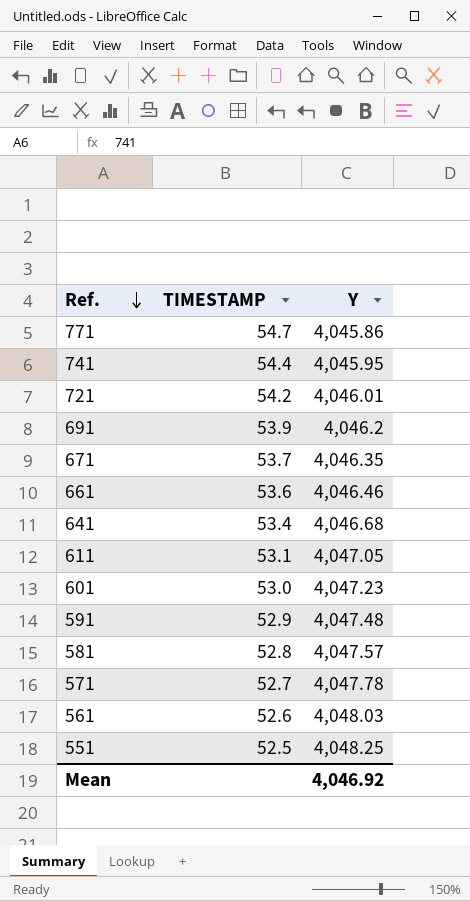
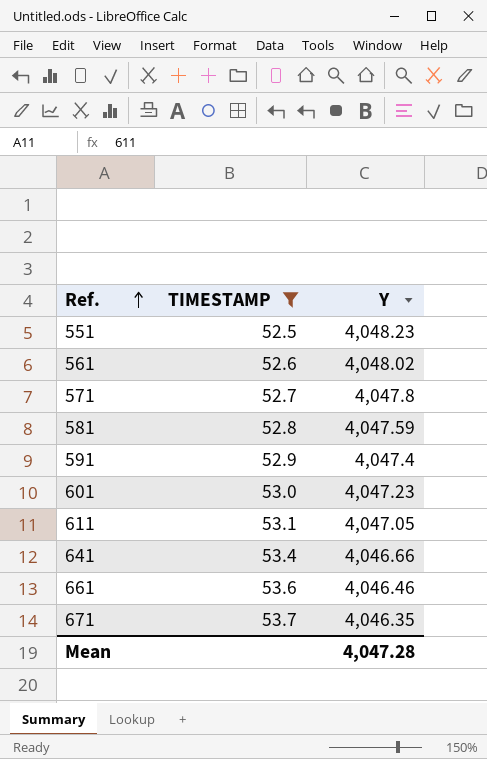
filter: none -> TIMESTAMP <= 53.7
row order: Ref. descending -> Ref. ascending
551 | Y: 4,048.25 -> 4,048.23
561 | Y: 4,048.03 -> 4,048.02
571 | Y: 4,047.78 -> 4,047.8
581 | Y: 4,047.57 -> 4,047.59
591 | Y: 4,047.48 -> 4,047.4
641 | Y: 4,046.68 -> 4,046.66
Mean | Y: 4,046.92 -> 4,047.28

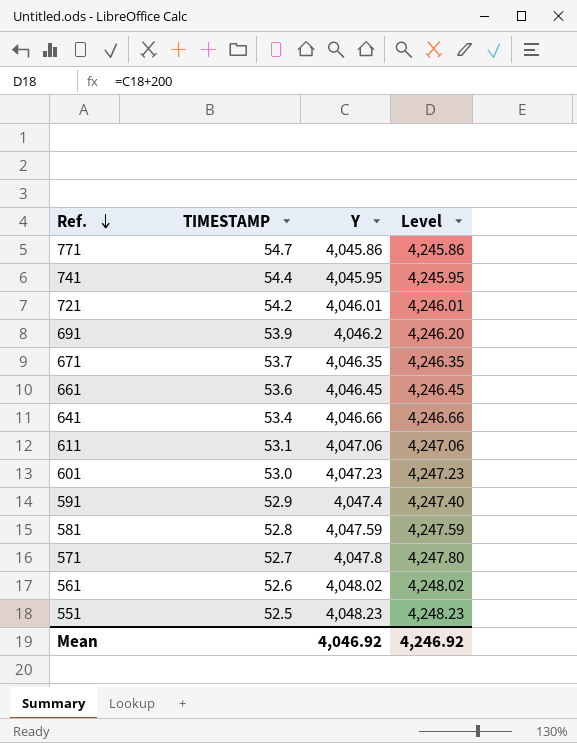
filter: TIMESTAMP <= 53.7 -> none
row order: Ref. ascending -> Ref. descending
column Level | formula: none -> [Y] + 200
661 | Y: 4,046.46 -> 4,046.45
611 | Y: 4,047.05 -> 4,047.06
Mean | Y: 4,047.28 -> 4,046.92

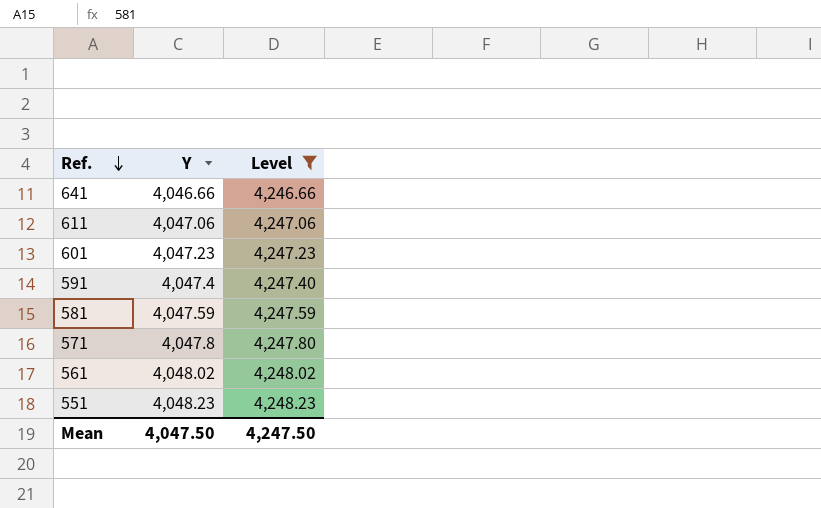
filter: none -> Level >= 4,246.66
column TIMESTAMP | position: 2 -> none
Mean | Y: 4,046.92 -> 4,047.50
Mean | Level: 4,246.92 -> 4,247.50

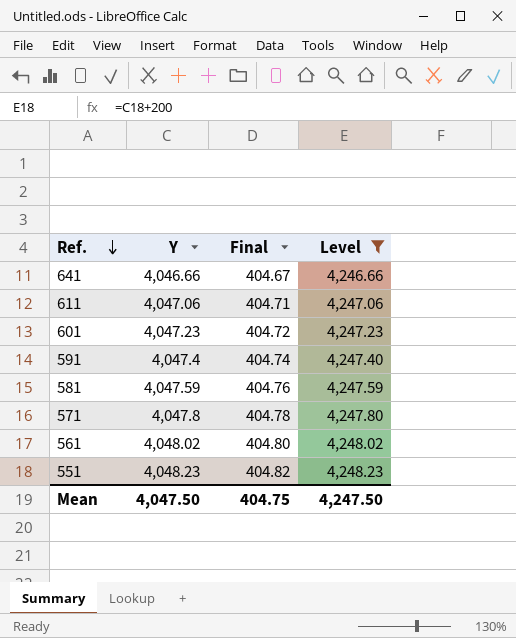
column Final | formula: none -> [Y] * 0.1

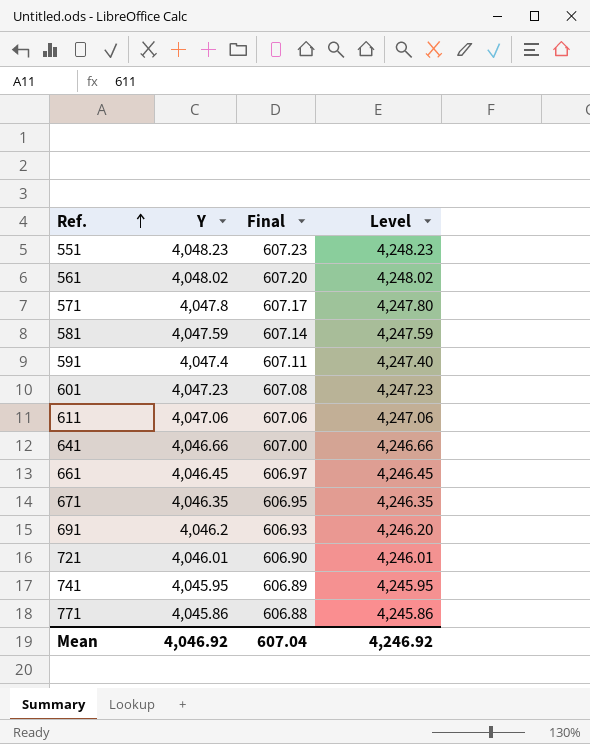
filter: Level >= 4,246.66 -> none
row order: Ref. descending -> Ref. ascending
column Final | formula: [Y] * 0.1 -> [Y] * 0.15
Mean | Y: 4,047.50 -> 4,046.92
Mean | Final: 404.75 -> 607.04
Mean | Level: 4,247.50 -> 4,246.92

